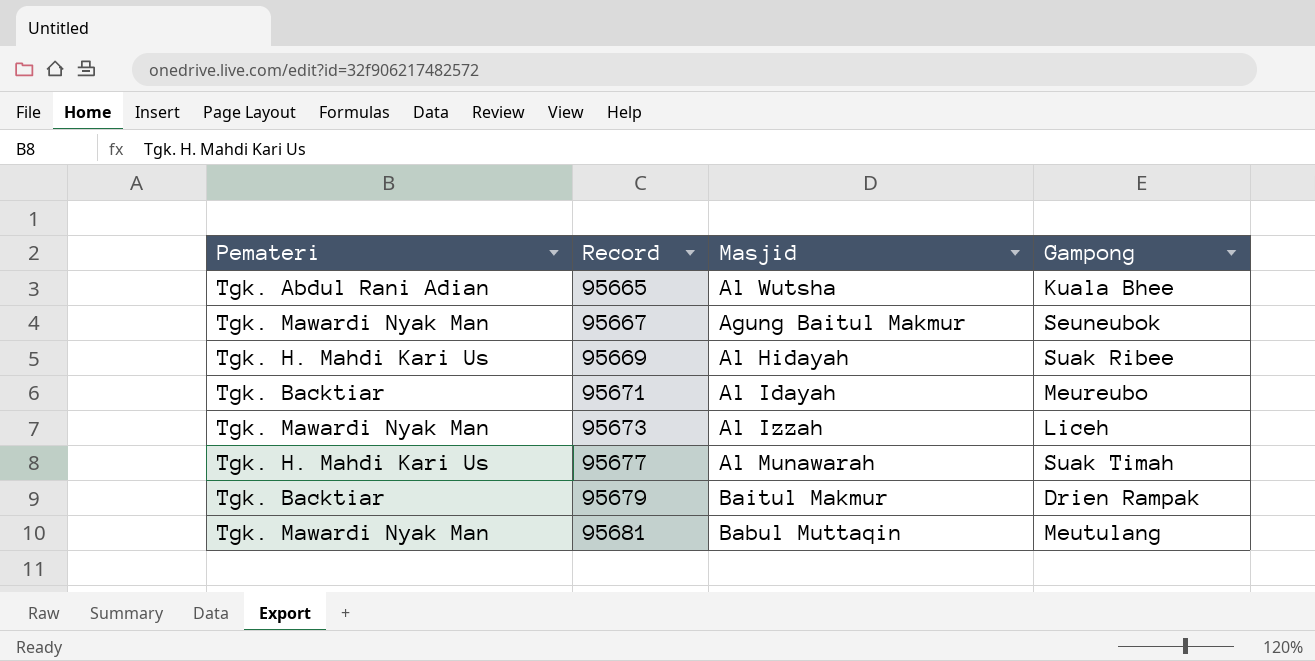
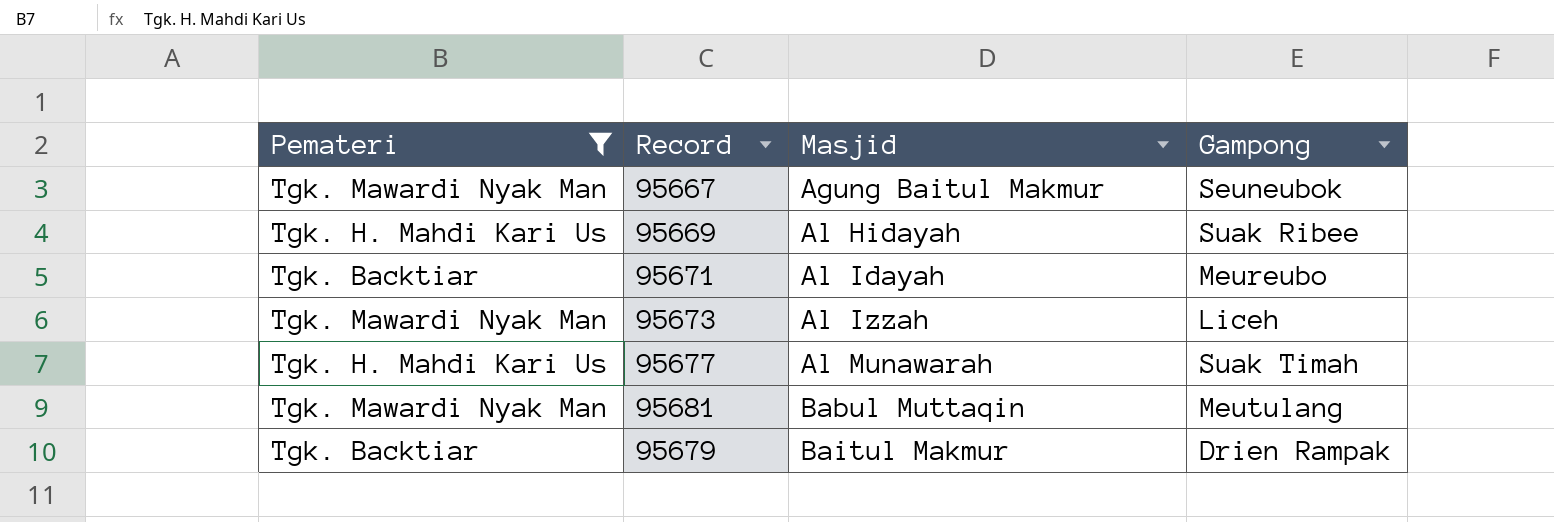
filter: none -> Pemateri != Tgk. Abdul Rani Adian
row order: Record ascending -> Masjid ascending

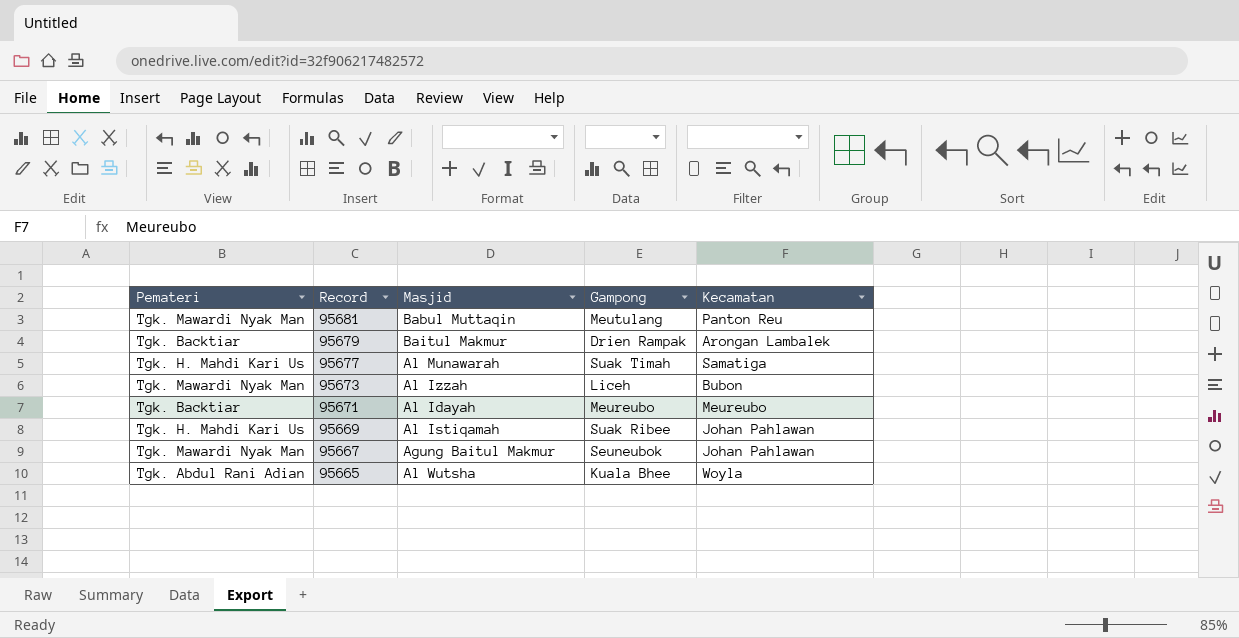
filter: Pemateri != Tgk. Abdul Rani Adian -> none
row order: Masjid ascending -> Record descending
column Kecamatan | position: none -> 5
95669 | Masjid: Al Hidayah -> Al Istiqamah

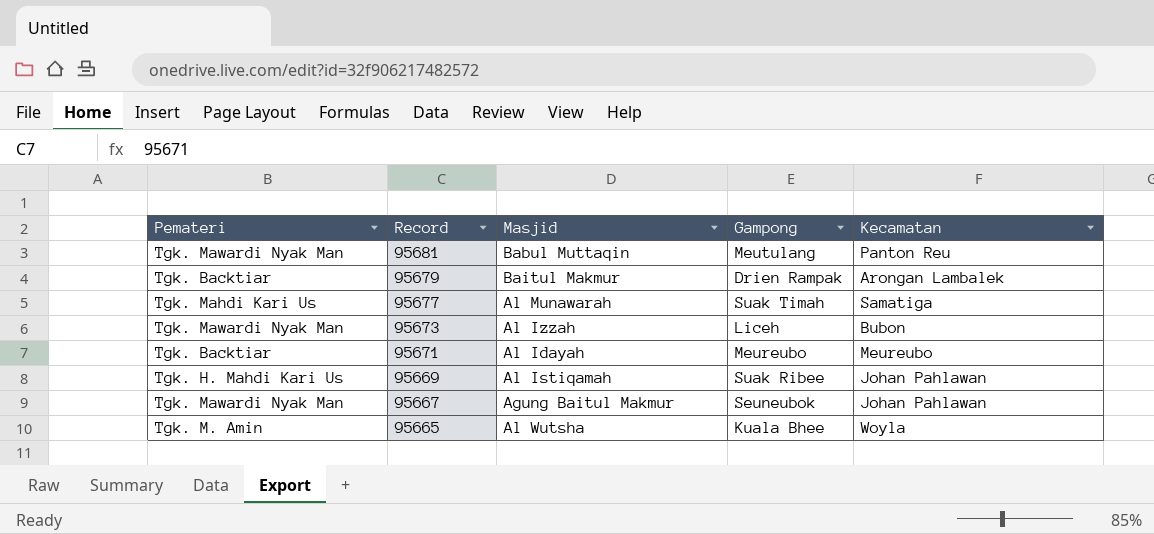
95677 | Pemateri: Tgk. H. Mahdi Kari Us -> Tgk. Mahdi Kari Us
95665 | Pemateri: Tgk. Abdul Rani Adian -> Tgk. M. Amin

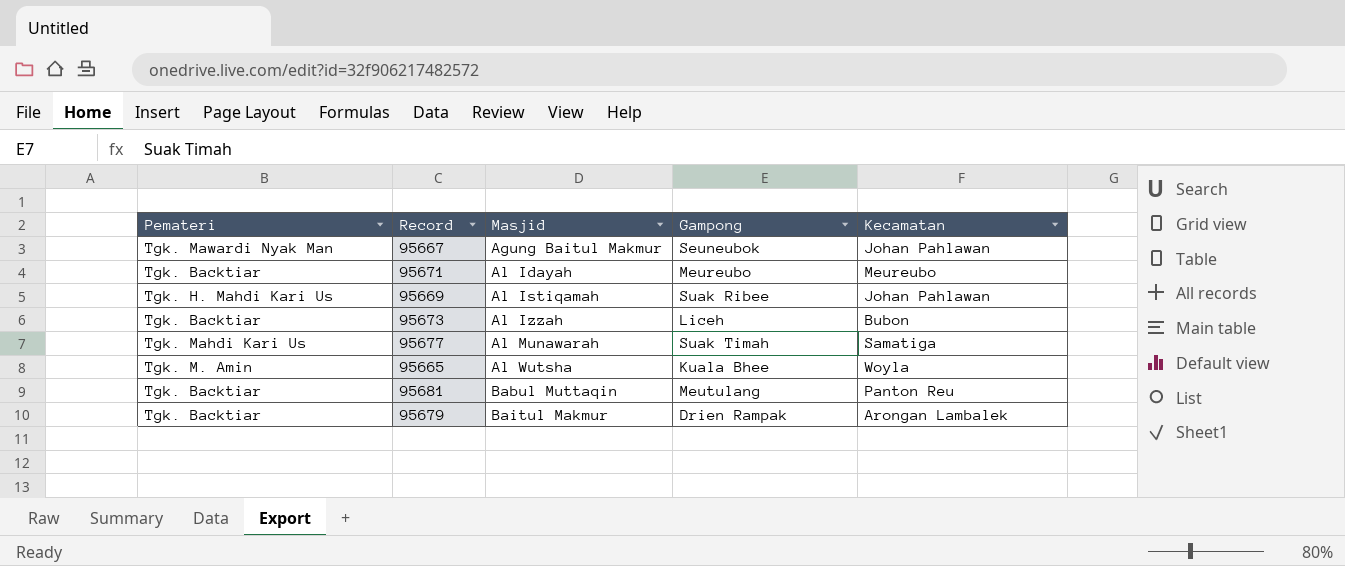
row order: Record descending -> Masjid ascending
95673 | Pemateri: Tgk. Mawardi Nyak Man -> Tgk. Backtiar
95681 | Pemateri: Tgk. Mawardi Nyak Man -> Tgk. Backtiar

